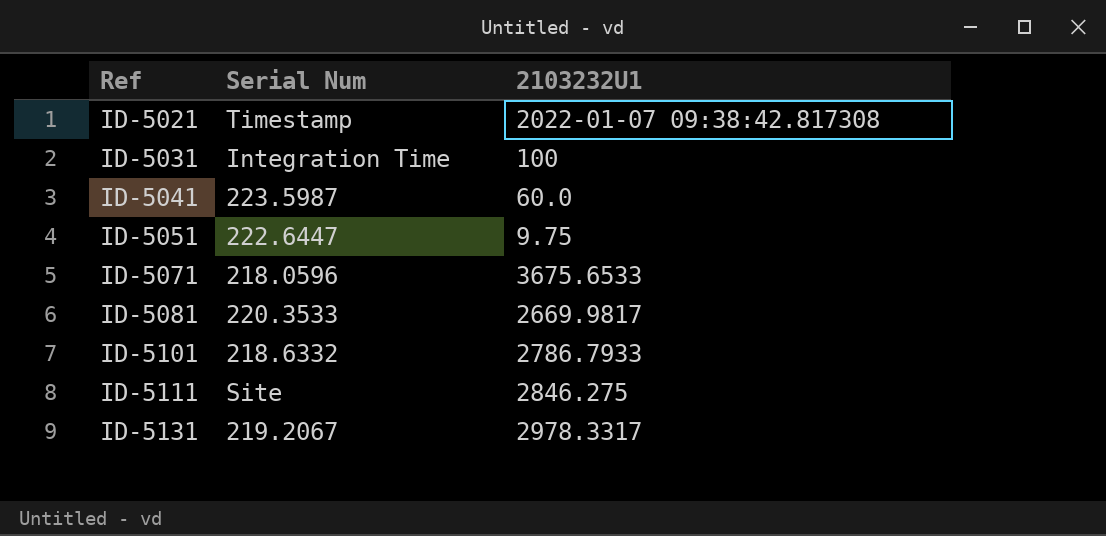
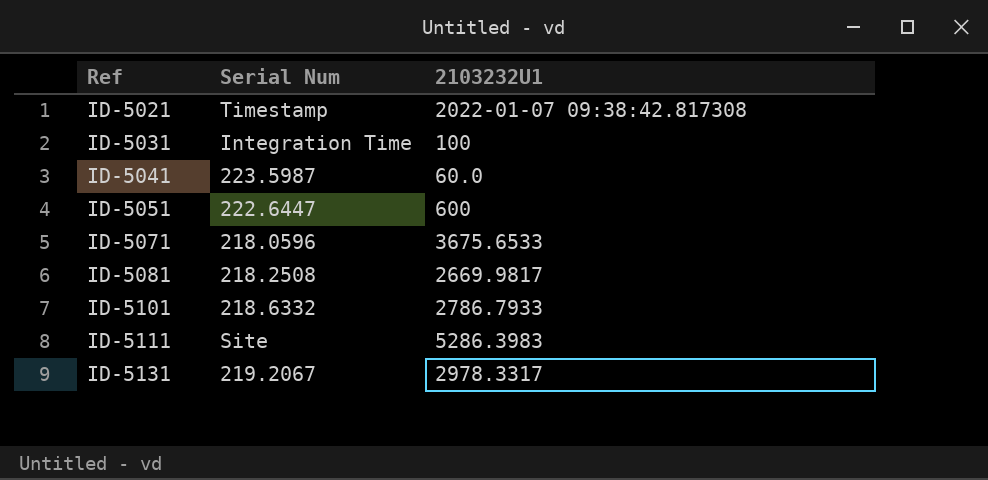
ID-5051 | 2103232U1: 9.75 -> 600
ID-5081 | Serial Num: 220.3533 -> 218.2508
ID-5111 | 2103232U1: 2846.275 -> 5286.3983

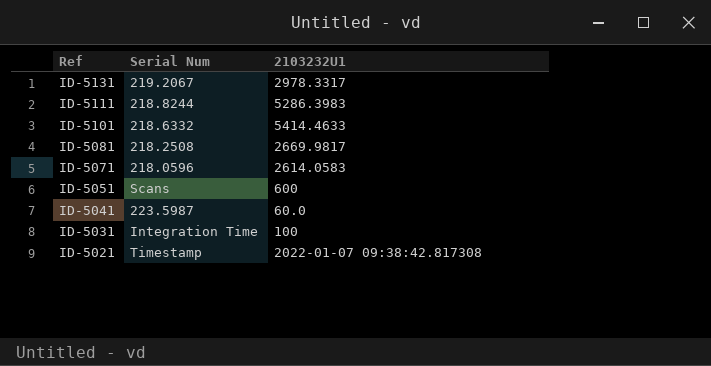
row order: Ref ascending -> Ref descending
ID-5111 | Serial Num: Site -> 218.8244
ID-5101 | 2103232U1: 2786.7933 -> 5414.4633
ID-5071 | 2103232U1: 3675.6533 -> 2614.0583
ID-5051 | Serial Num: 222.6447 -> Scans

